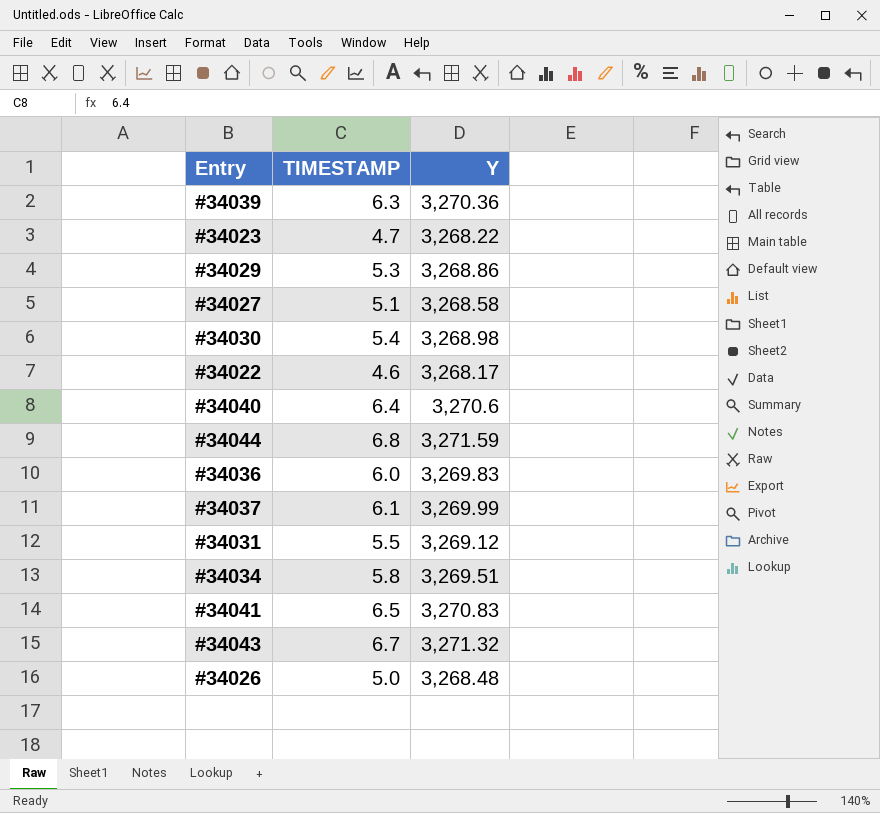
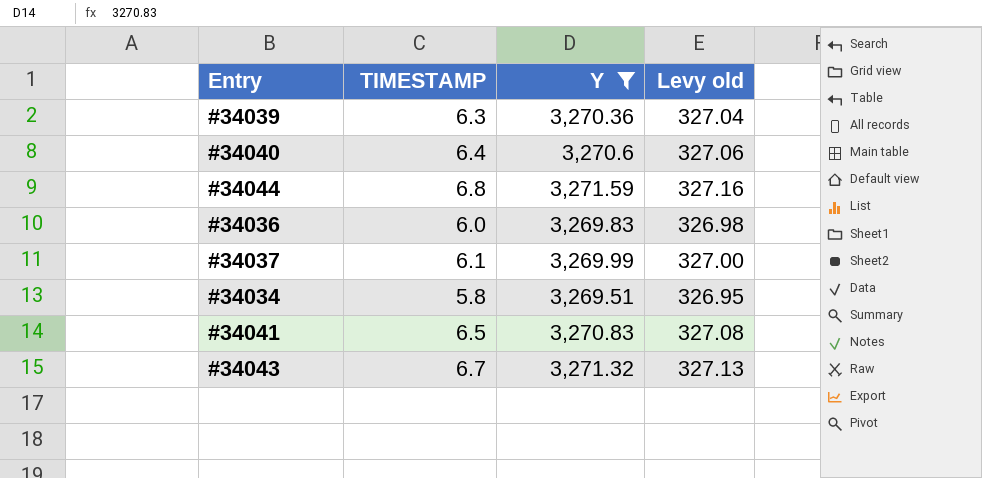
filter: none -> Y >= 3,269.51
column Levy old | formula: none -> [Y] * 0.1

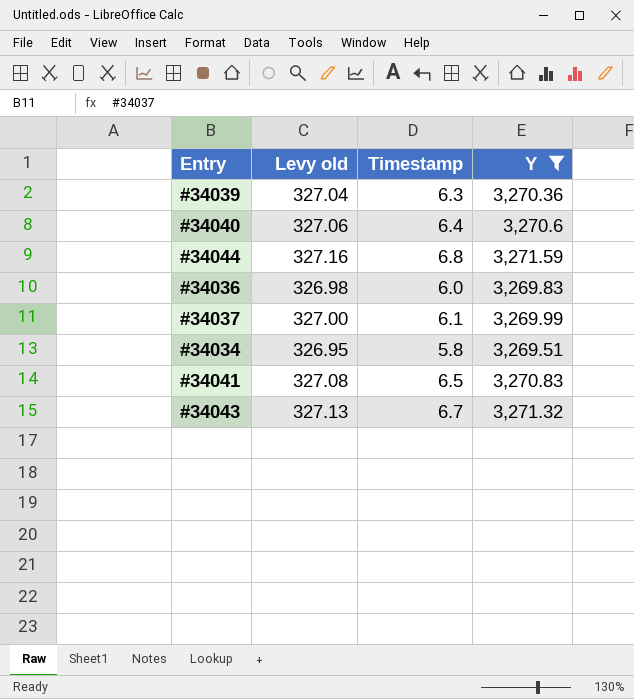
column Levy old | position: 4 -> 2
column name: TIMESTAMP -> Timestamp

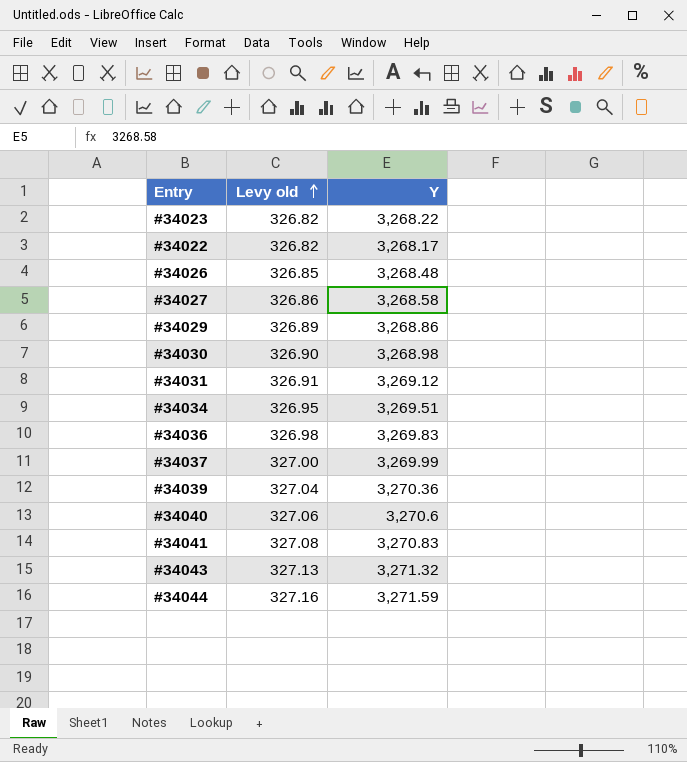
filter: Y >= 3,269.51 -> none
row order: none -> Levy old ascending
column Timestamp | position: 3 -> none

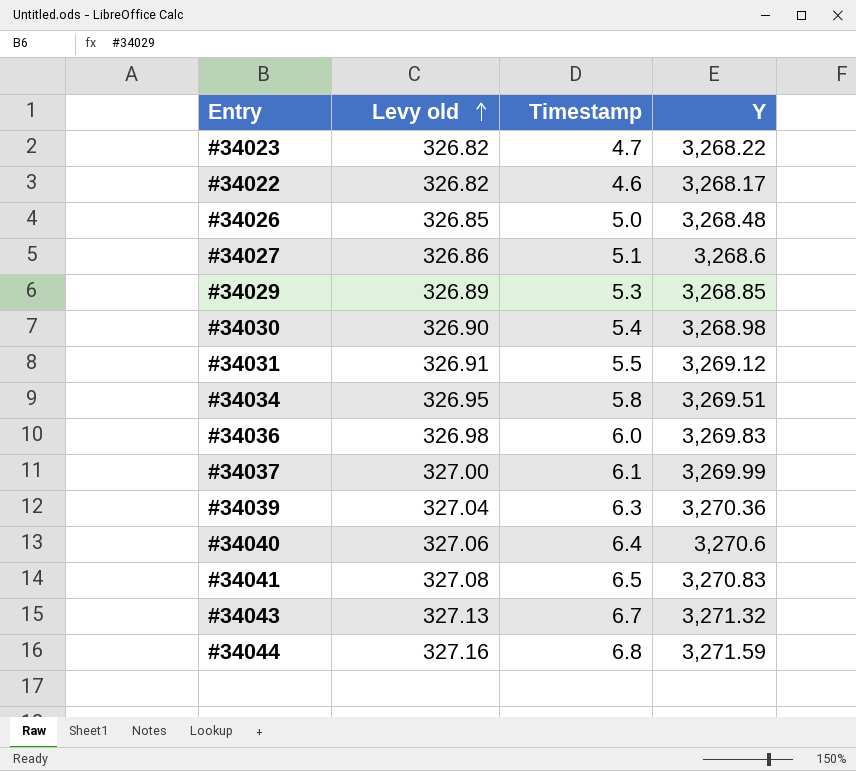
column Timestamp | position: none -> 3
#34027 | Y: 3,268.58 -> 3,268.6
#34029 | Y: 3,268.86 -> 3,268.85

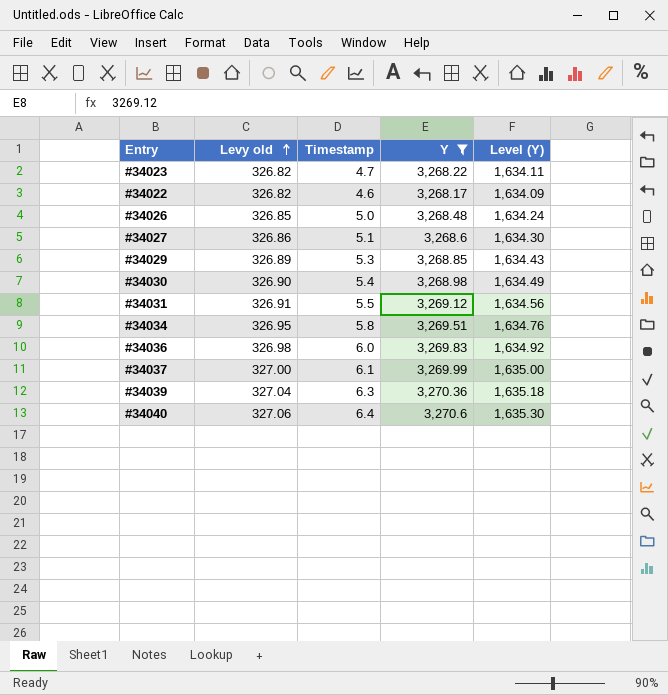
filter: none -> Y <= 3,270.6
column Level (Y) | formula: none -> [Y] * 0.5

